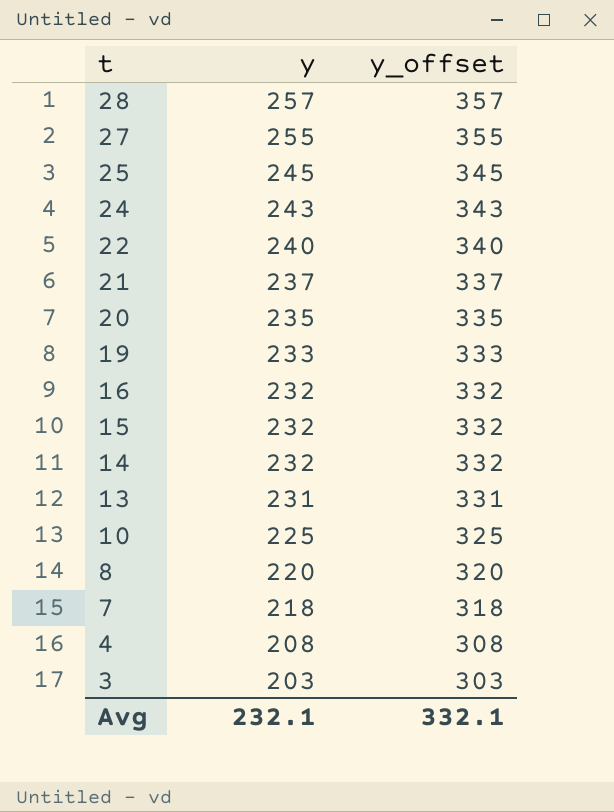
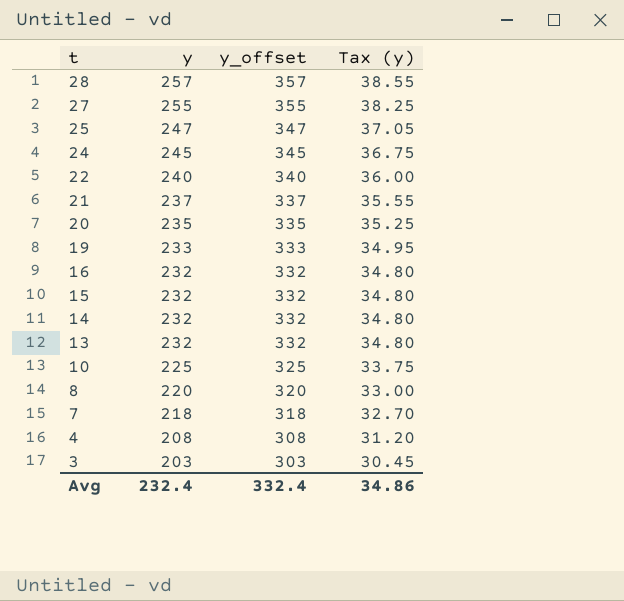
column Tax (y) | formula: none -> [y] * 0.15
25 | y: 245 -> 247
25 | y_offset: 345 -> 347
24 | y: 243 -> 245
24 | y_offset: 343 -> 345
13 | y: 231 -> 232
13 | y_offset: 331 -> 332
Avg | y: 232.1 -> 232.4
Avg | y_offset: 332.1 -> 332.4

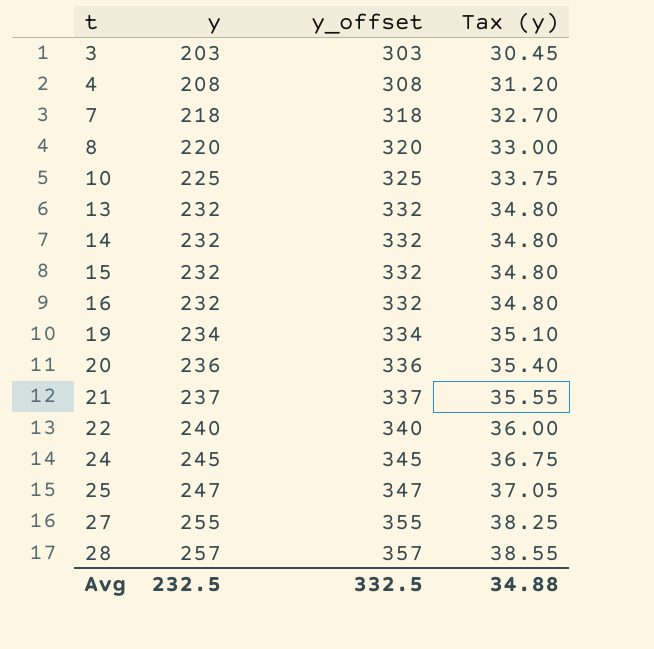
row order: t descending -> t ascending
19 | y: 233 -> 234
19 | y_offset: 333 -> 334
19 | Tax (y): 34.95 -> 35.10
20 | y: 235 -> 236
20 | y_offset: 335 -> 336
20 | Tax (y): 35.25 -> 35.40
Avg | y: 232.4 -> 232.5
Avg | y_offset: 332.4 -> 332.5
Avg | Tax (y): 34.86 -> 34.88

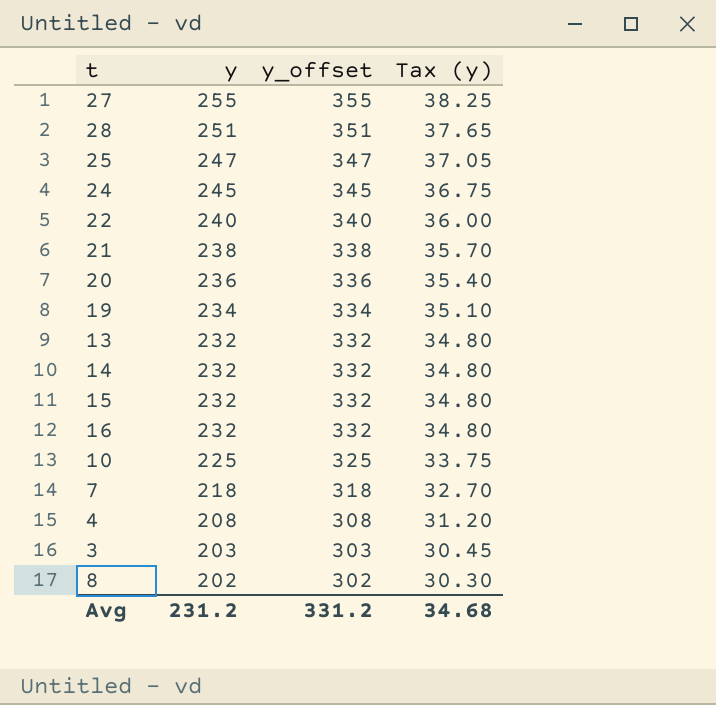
row order: t ascending -> y descending
28 | y: 257 -> 251
28 | y_offset: 357 -> 351
28 | Tax (y): 38.55 -> 37.65
21 | y: 237 -> 238
21 | y_offset: 337 -> 338
21 | Tax (y): 35.55 -> 35.70
8 | y: 220 -> 202
8 | y_offset: 320 -> 302
8 | Tax (y): 33.00 -> 30.30
Avg | y: 232.5 -> 231.2
Avg | y_offset: 332.5 -> 331.2
Avg | Tax (y): 34.88 -> 34.68

